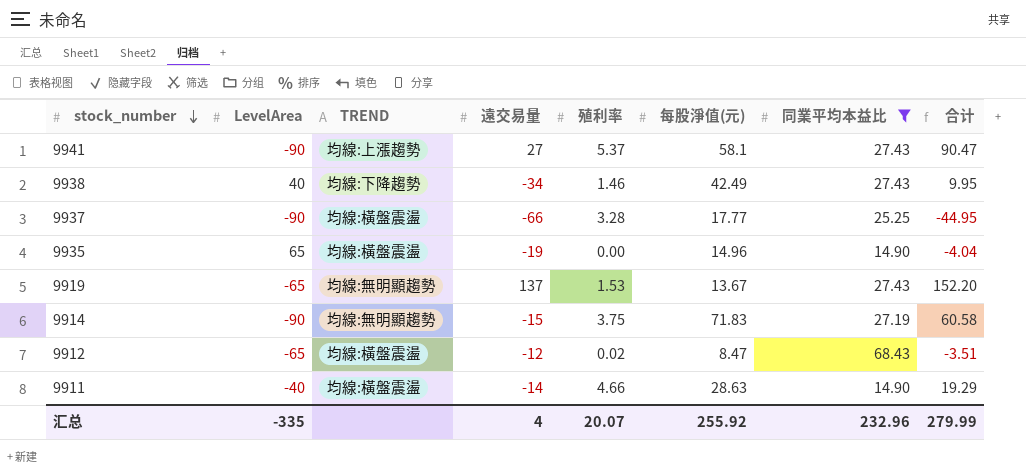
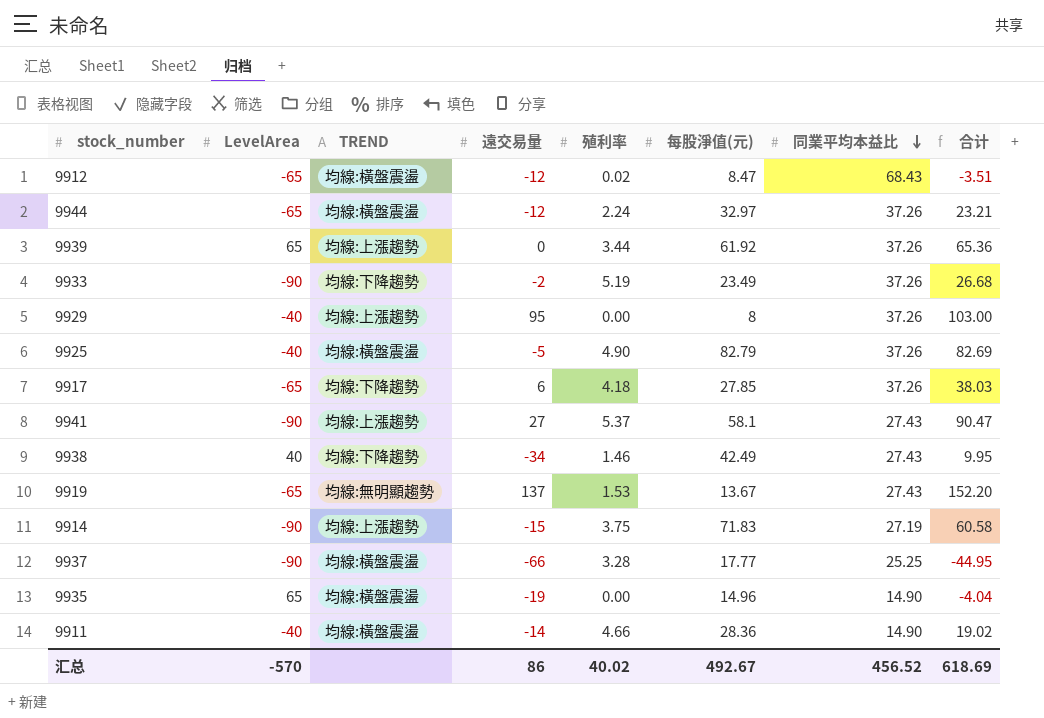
filter: 同業平均本益比 != 37.26 -> none
row order: stock_number descending -> 同業平均本益比 descending
9914 | TREND: 均線:無明顯趨勢 -> 均線:上漲趨勢
9911 | 每股淨值(元): 28.63 -> 28.36
9911 | 合计: 19.29 -> 19.02
汇总 | LevelArea: -335 -> -570
汇总 | 遠交易量: 4 -> 86
汇总 | 殖利率: 20.07 -> 40.02
汇总 | 每股淨值(元): 255.92 -> 492.67
汇总 | 同業平均本益比: 232.96 -> 456.52
汇总 | 合计: 279.99 -> 618.69

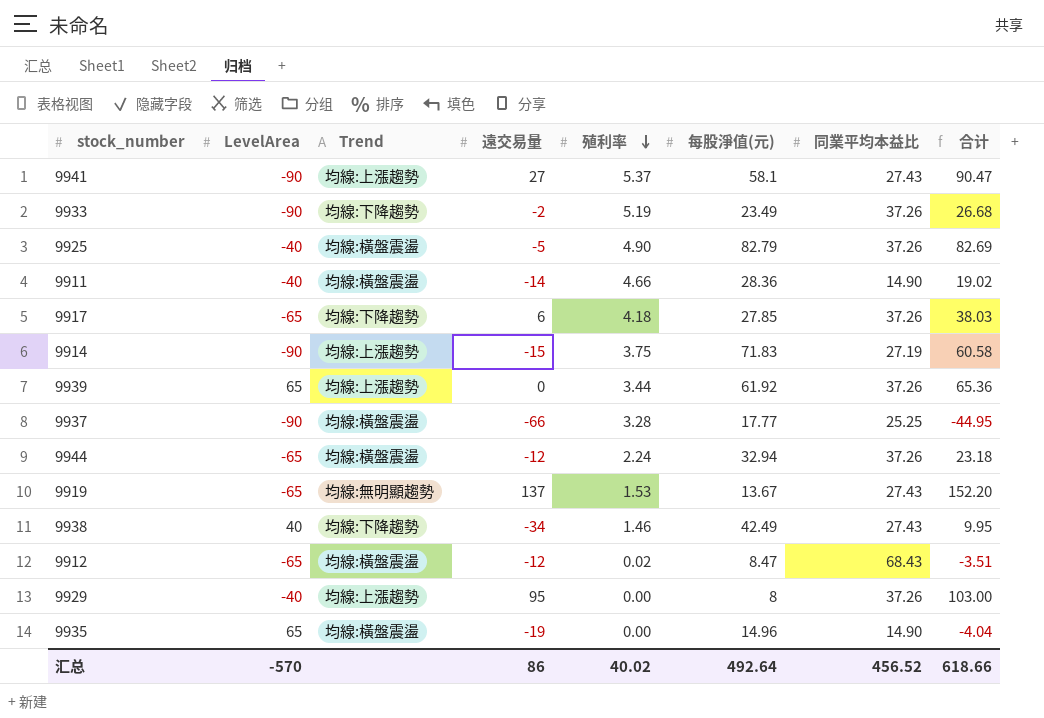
row order: 同業平均本益比 descending -> 殖利率 descending
column name: TREND -> Trend
9944 | 每股淨值(元): 32.97 -> 32.94
9944 | 合计: 23.21 -> 23.18
汇总 | 每股淨值(元): 492.67 -> 492.64
汇总 | 合计: 618.69 -> 618.66

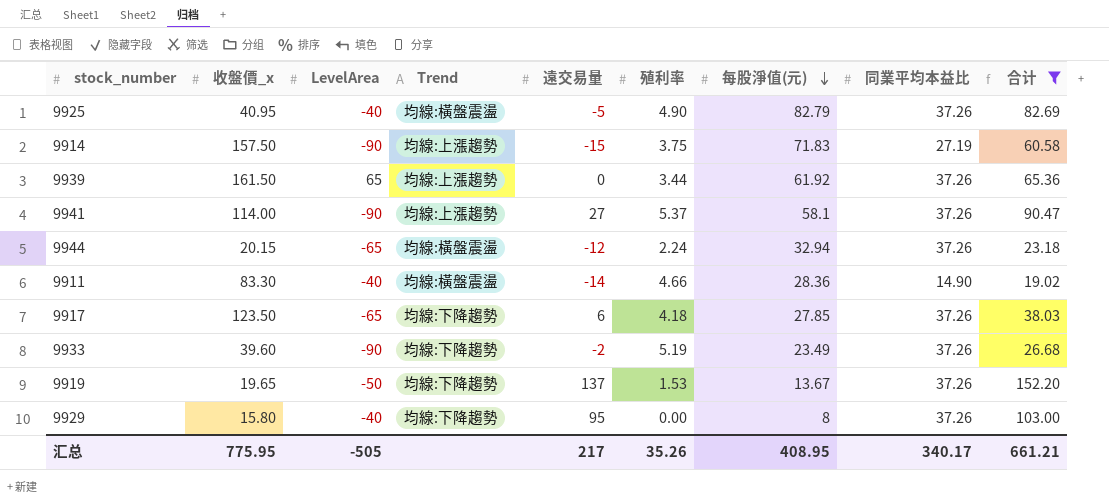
filter: none -> 合计 >= 19.02
row order: 殖利率 descending -> 每股淨值(元) descending
column 收盤價_x | position: none -> 2
9941 | 同業平均本益比: 27.43 -> 37.26
9919 | LevelArea: -65 -> -50
9919 | Trend: 均線:無明顯趨勢 -> 均線:下降趨勢
9919 | 同業平均本益比: 27.43 -> 37.26
9929 | Trend: 均線:上漲趨勢 -> 均線:下降趨勢
汇总 | LevelArea: -570 -> -505
汇总 | 遠交易量: 86 -> 217
汇总 | 殖利率: 40.02 -> 35.26
汇总 | 每股淨值(元): 492.64 -> 408.95
汇总 | 同業平均本益比: 456.52 -> 340.17
汇总 | 合计: 618.66 -> 661.21

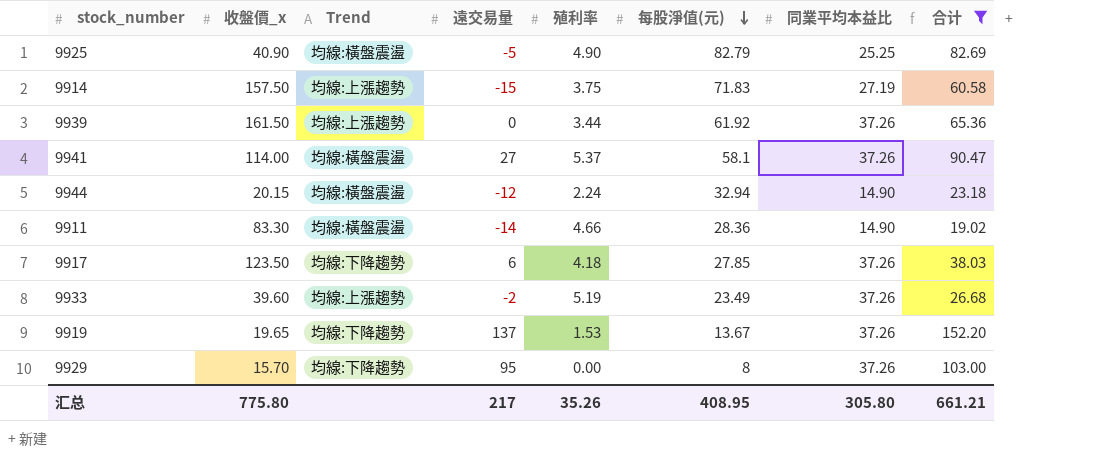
column LevelArea | position: 3 -> none
9925 | 收盤價_x: 40.95 -> 40.90
9925 | 同業平均本益比: 37.26 -> 25.25
9941 | Trend: 均線:上漲趨勢 -> 均線:橫盤震盪
9944 | 同業平均本益比: 37.26 -> 14.90
9933 | Trend: 均線:下降趨勢 -> 均線:上漲趨勢
9929 | 收盤價_x: 15.80 -> 15.70
汇总 | 收盤價_x: 775.95 -> 775.80
汇总 | 同業平均本益比: 340.17 -> 305.80

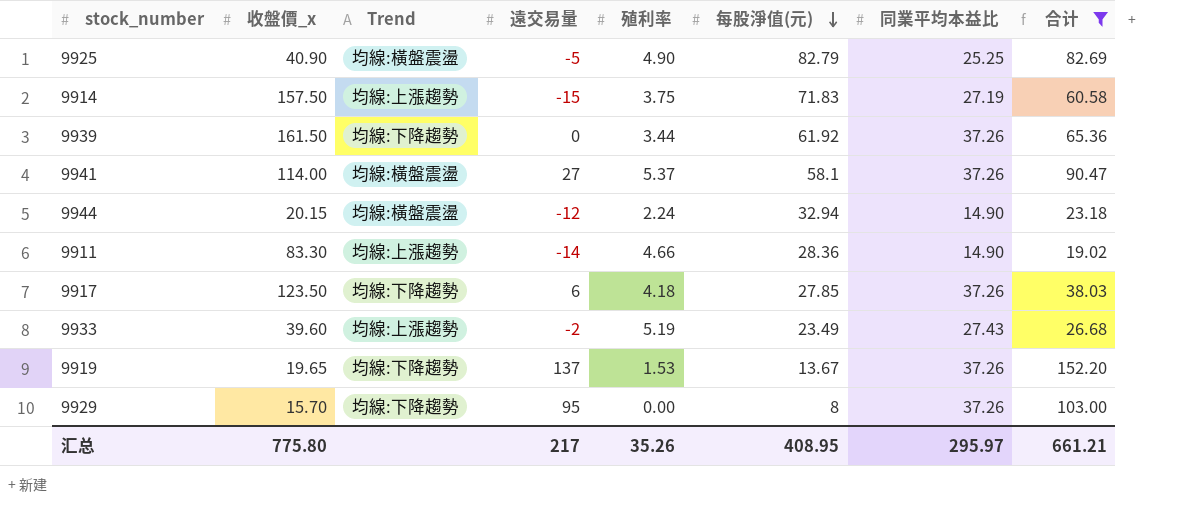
9939 | Trend: 均線:上漲趨勢 -> 均線:下降趨勢
9911 | Trend: 均線:橫盤震盪 -> 均線:上漲趨勢
9933 | 同業平均本益比: 37.26 -> 27.43
汇总 | 同業平均本益比: 305.80 -> 295.97

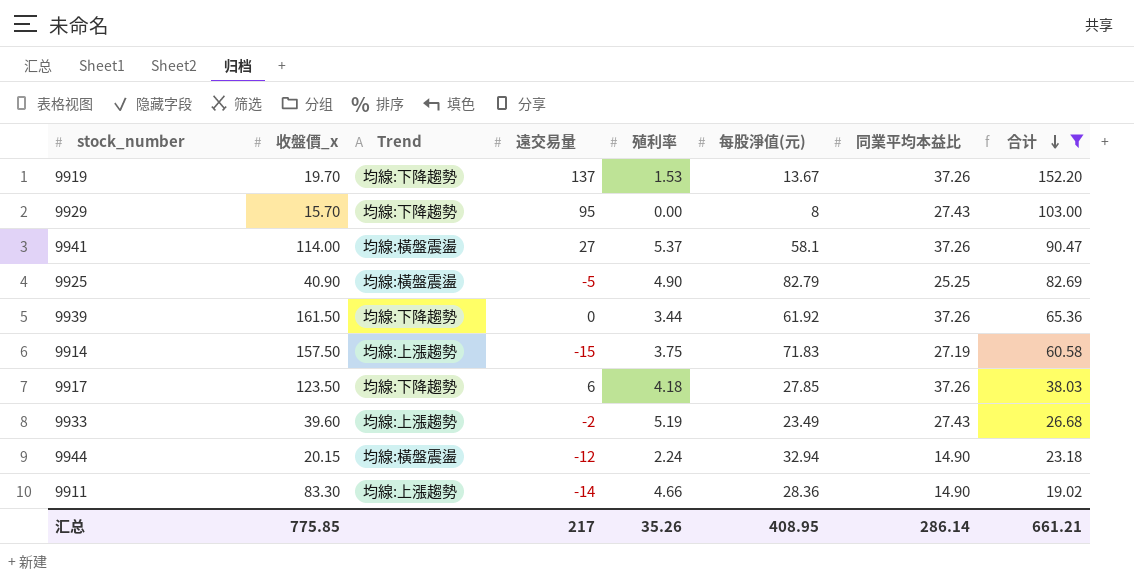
row order: 每股淨值(元) descending -> 合计 descending
9919 | 收盤價_x: 19.65 -> 19.70
9929 | 同業平均本益比: 37.26 -> 27.43
汇总 | 收盤價_x: 775.80 -> 775.85
汇总 | 同業平均本益比: 295.97 -> 286.14

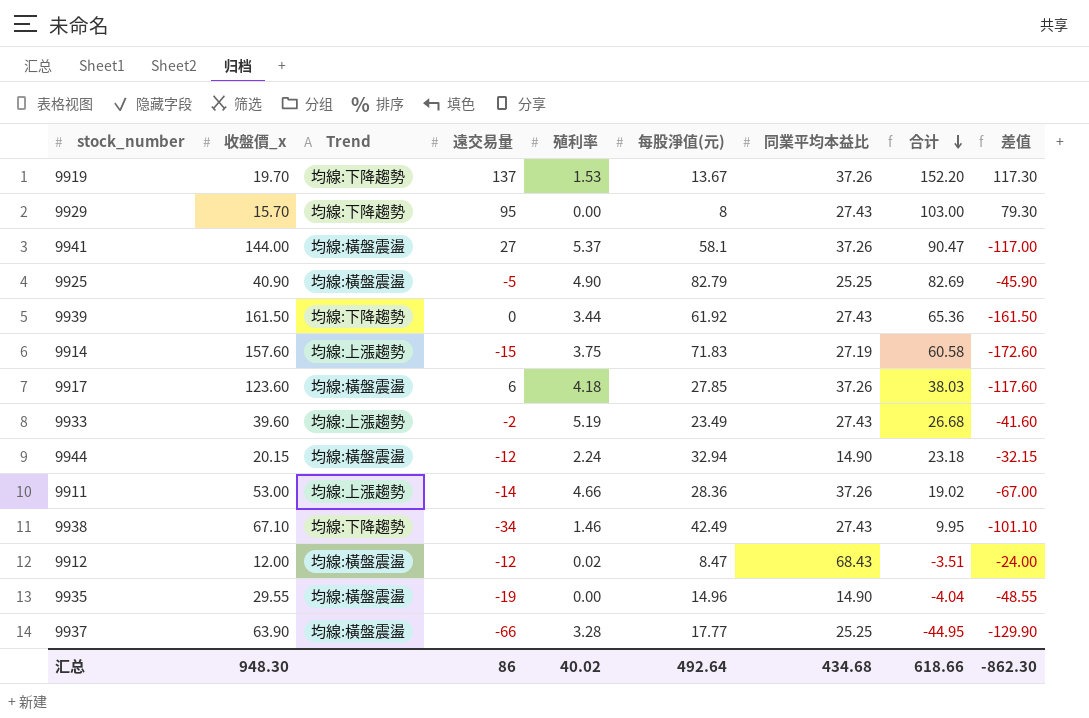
filter: 合计 >= 19.02 -> none
column 差值 | formula: none -> [遠交易量] - [收盤價_x]
9941 | 收盤價_x: 114.00 -> 144.00
9939 | 同業平均本益比: 37.26 -> 27.43
9914 | 收盤價_x: 157.50 -> 157.60
9917 | 收盤價_x: 123.50 -> 123.60
9917 | Trend: 均線:下降趨勢 -> 均線:橫盤震盪
9911 | 收盤價_x: 83.30 -> 53.00
9911 | 同業平均本益比: 14.90 -> 37.26
汇总 | 收盤價_x: 775.85 -> 948.30
汇总 | 遠交易量: 217 -> 86
汇总 | 殖利率: 35.26 -> 40.02
汇总 | 每股淨值(元): 408.95 -> 492.64
汇总 | 同業平均本益比: 286.14 -> 434.68
汇总 | 合计: 661.21 -> 618.66

